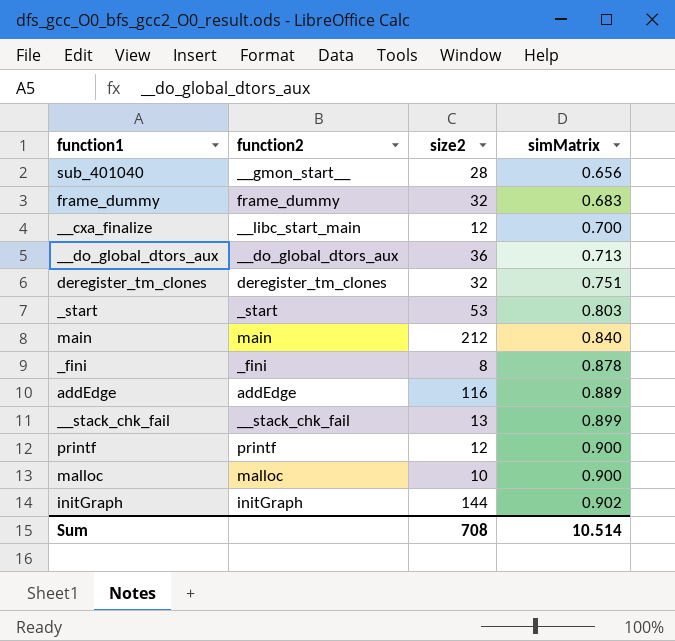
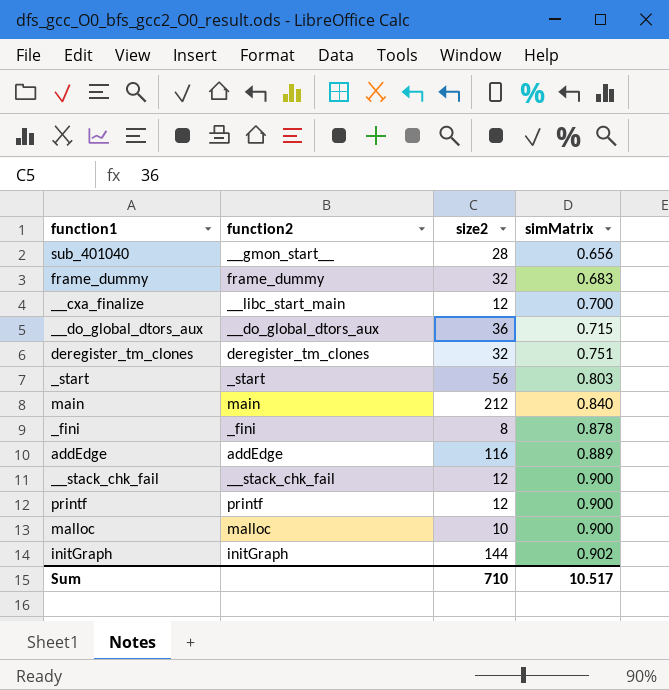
__do_global_dtors_aux | simMatrix: 0.713 -> 0.715
_start | size2: 53 -> 56
__stack_chk_fail | size2: 13 -> 12
__stack_chk_fail | simMatrix: 0.899 -> 0.900
Sum | size2: 708 -> 710
Sum | simMatrix: 10.514 -> 10.517

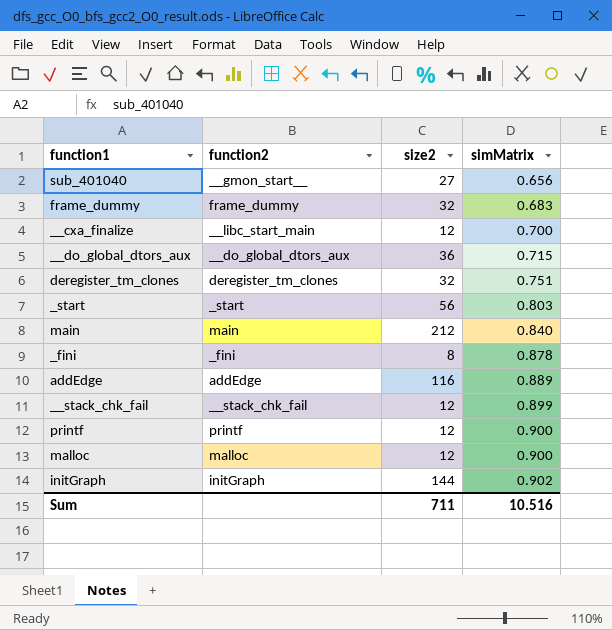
sub_401040 | size2: 28 -> 27
__stack_chk_fail | simMatrix: 0.900 -> 0.899
malloc | size2: 10 -> 12
Sum | size2: 710 -> 711
Sum | simMatrix: 10.517 -> 10.516

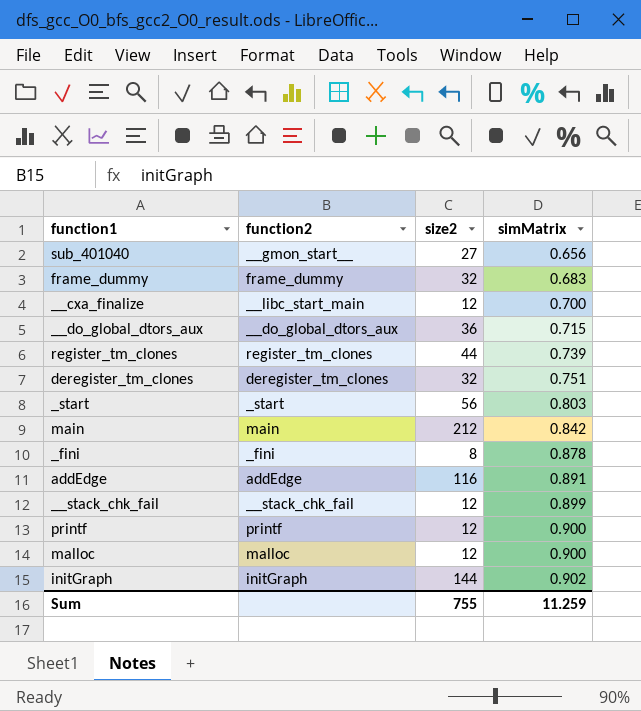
row register_tm_clones: none -> register_tm_clones | 44 | 0.739
main | simMatrix: 0.840 -> 0.842
addEdge | simMatrix: 0.889 -> 0.891
Sum | size2: 711 -> 755
Sum | simMatrix: 10.516 -> 11.259

